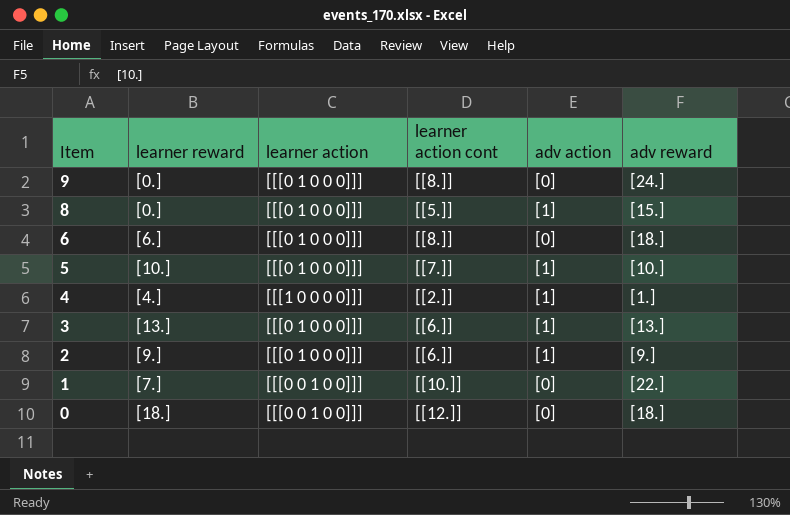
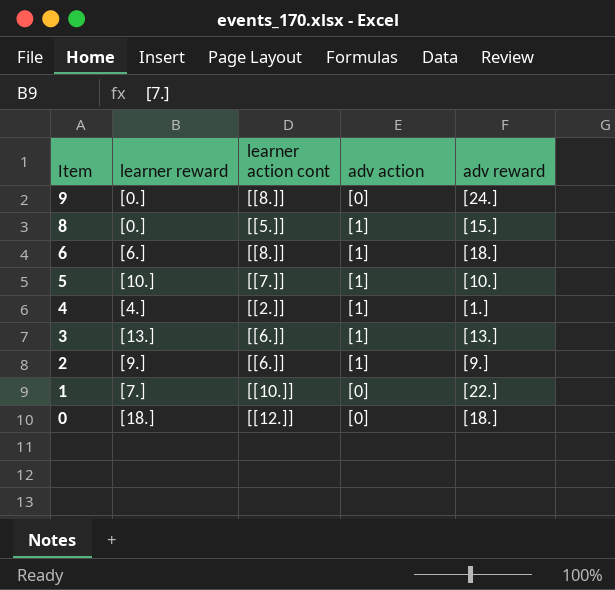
column learner action | position: 3 -> none
6 | adv action: [0] -> [1]

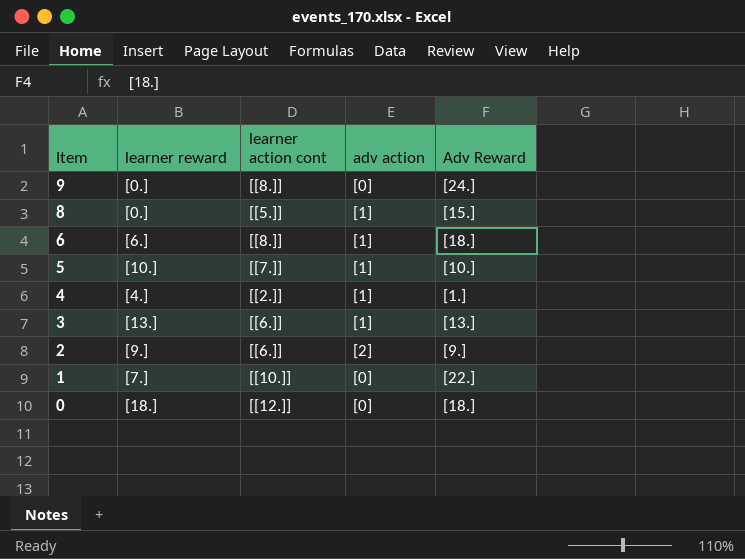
column name: adv reward -> Adv Reward
2 | adv action: [1] -> [2]

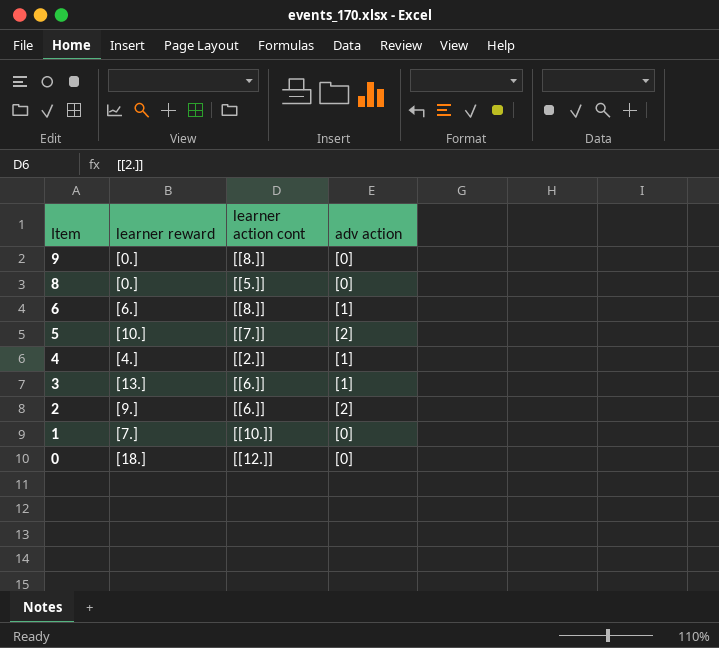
column Adv Reward | position: 5 -> none
8 | adv action: [1] -> [0]
5 | adv action: [1] -> [2]

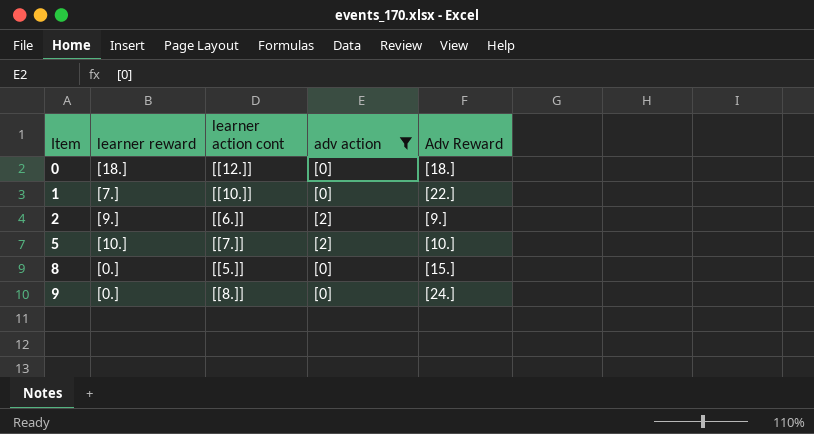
filter: none -> adv action != [1]
row order: Item descending -> Item ascending
column Adv Reward | position: none -> 5

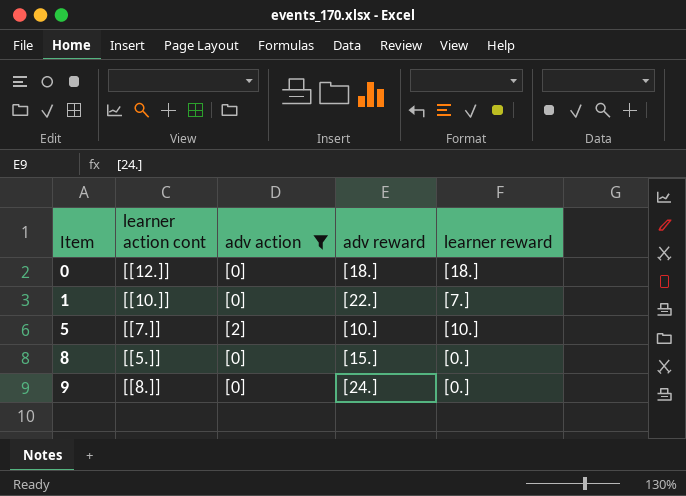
column name: Adv Reward -> adv reward
column learner reward | position: 2 -> 5
row 2: [9.] | [[6.]] | [2] | [9.] -> none

